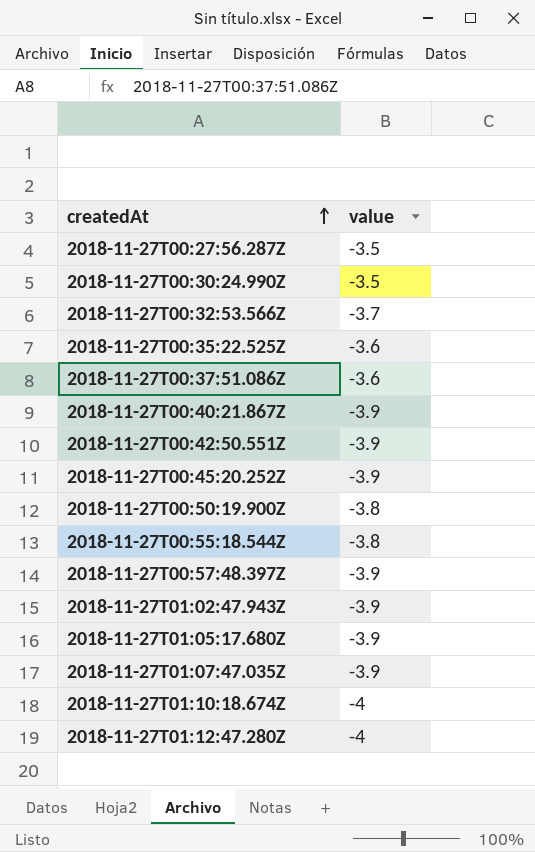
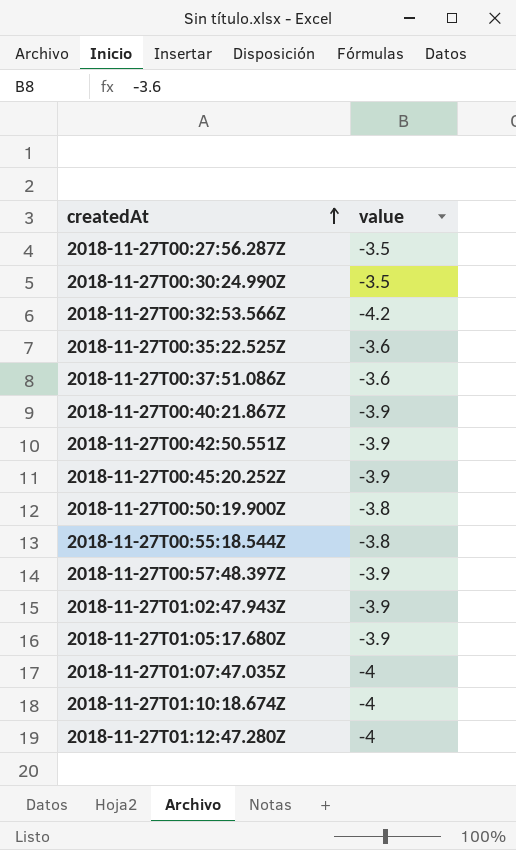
2018-11-27T00:32:53.566Z | value: -3.7 -> -4.2
2018-11-27T01:07:47.035Z | value: -3.9 -> -4

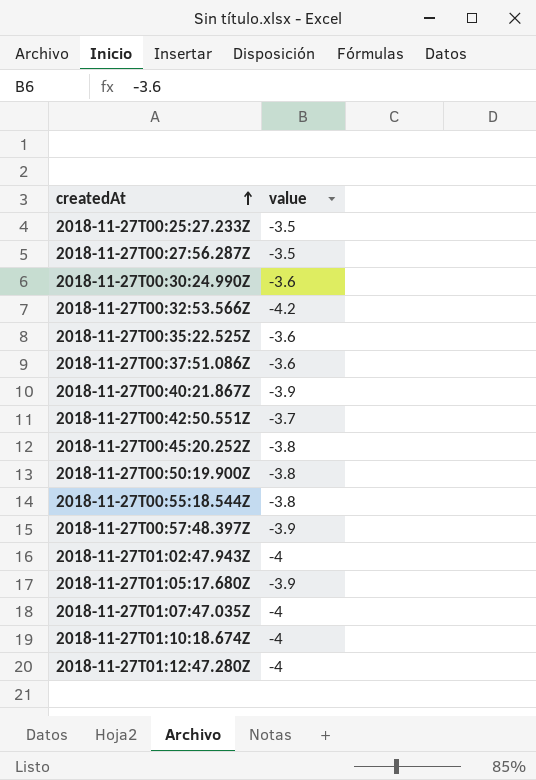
row 2018-11-27T00:25:27.233Z: none -> -3.5
2018-11-27T00:30:24.990Z | value: -3.5 -> -3.6
2018-11-27T00:42:50.551Z | value: -3.9 -> -3.7
2018-11-27T00:45:20.252Z | value: -3.9 -> -3.8
2018-11-27T01:02:47.943Z | value: -3.9 -> -4

